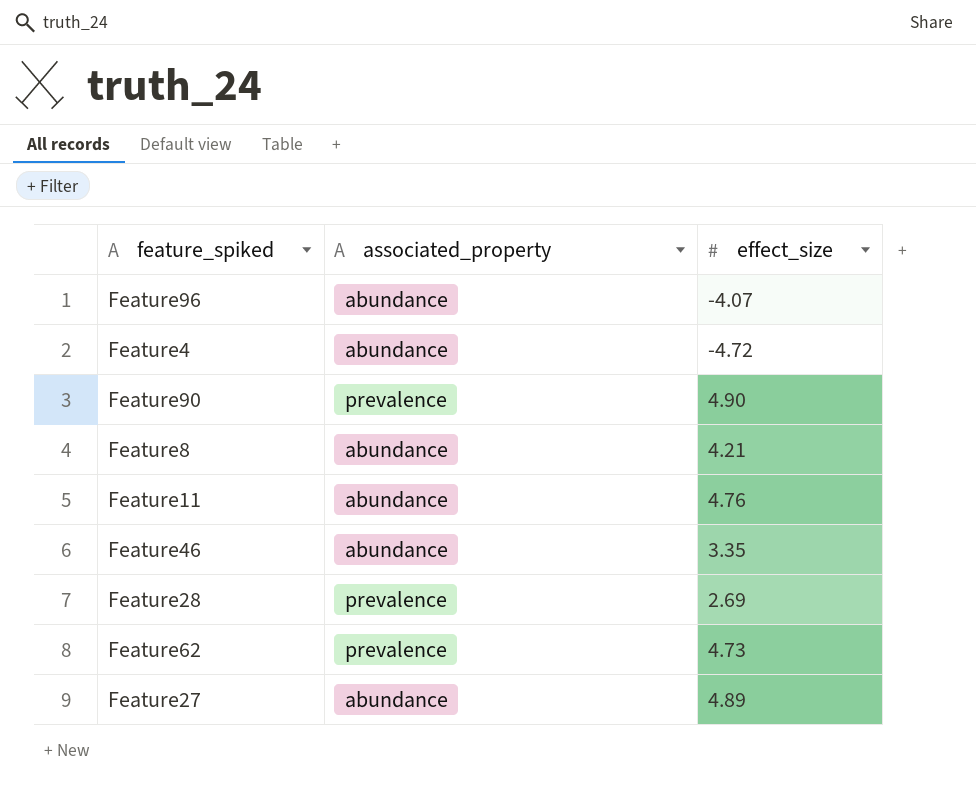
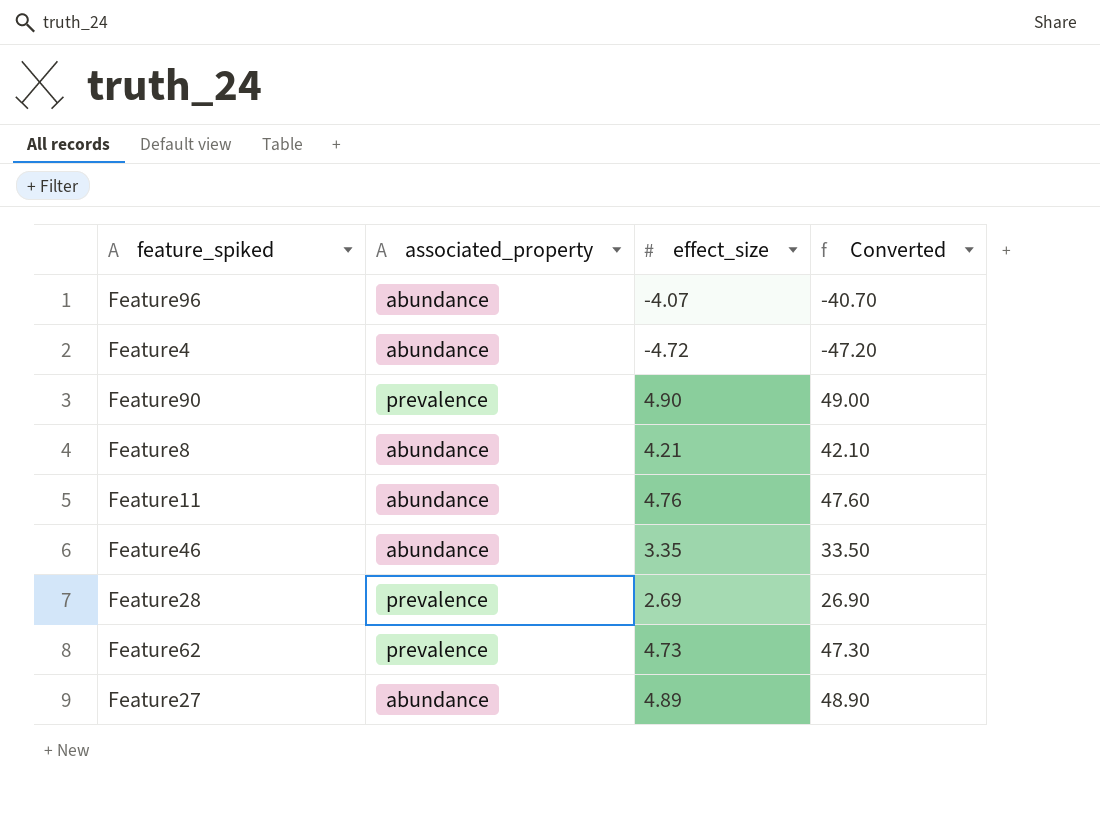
column Converted | formula: none -> [effect_size] * 10

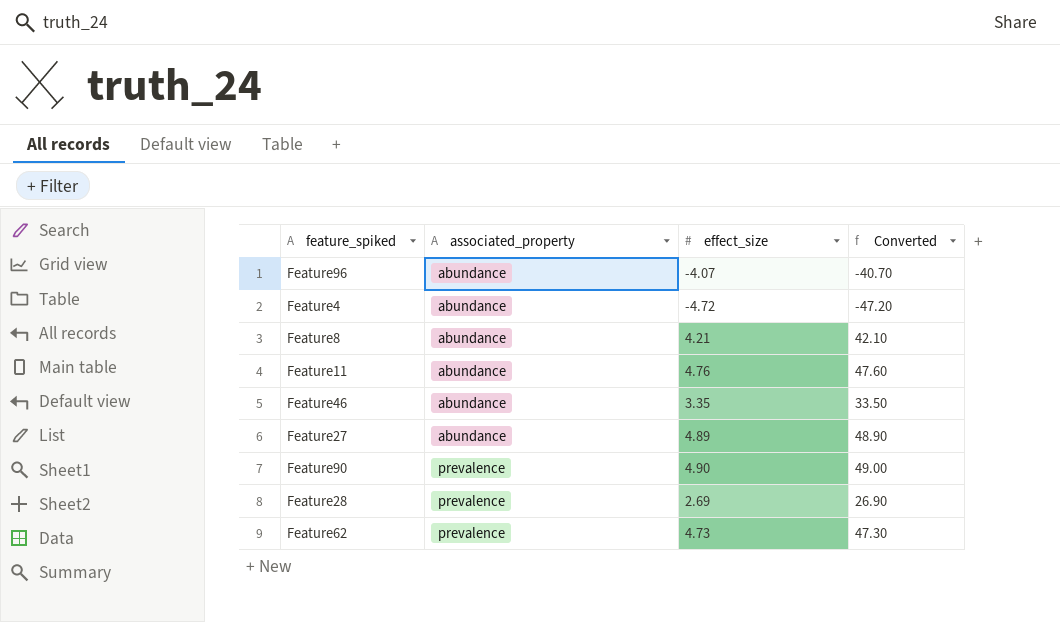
row order: none -> associated_property ascending

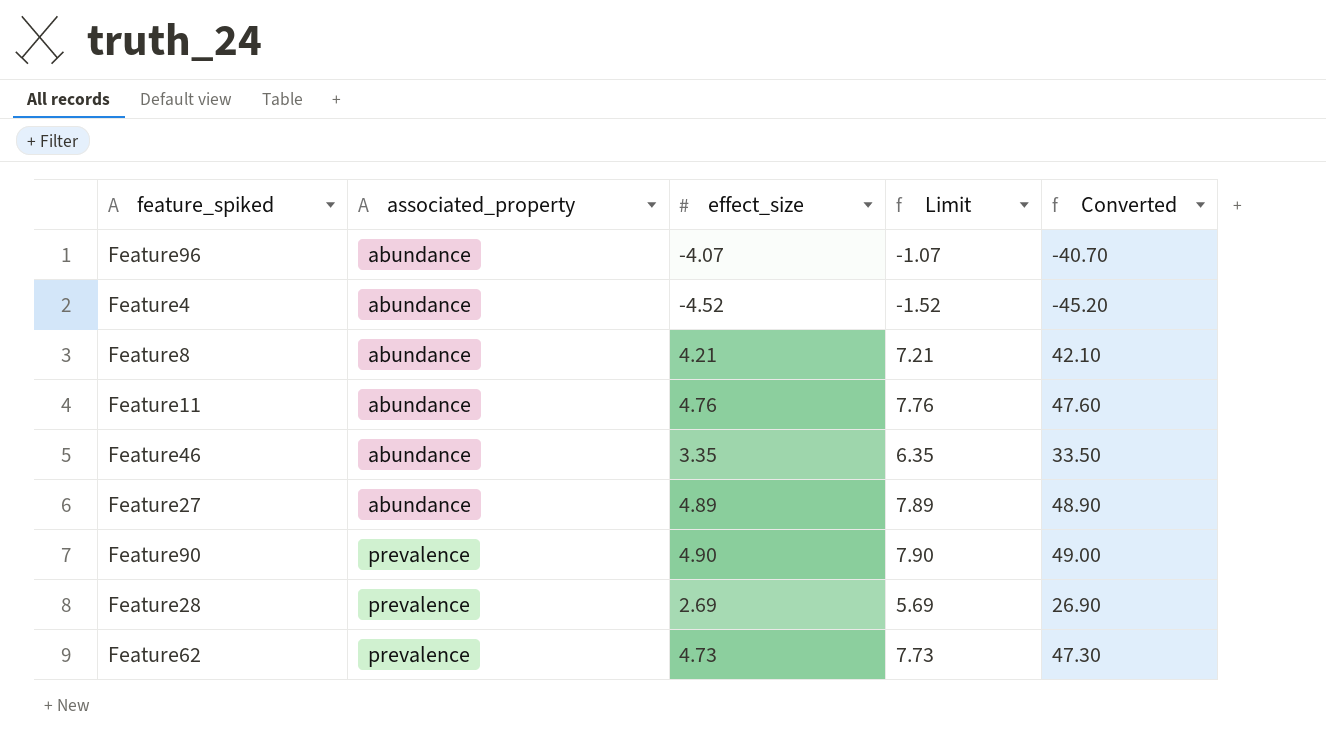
column Limit | formula: none -> [effect_size] + 3
Feature4 | effect_size: -4.72 -> -4.52
Feature4 | Converted: -47.20 -> -45.20

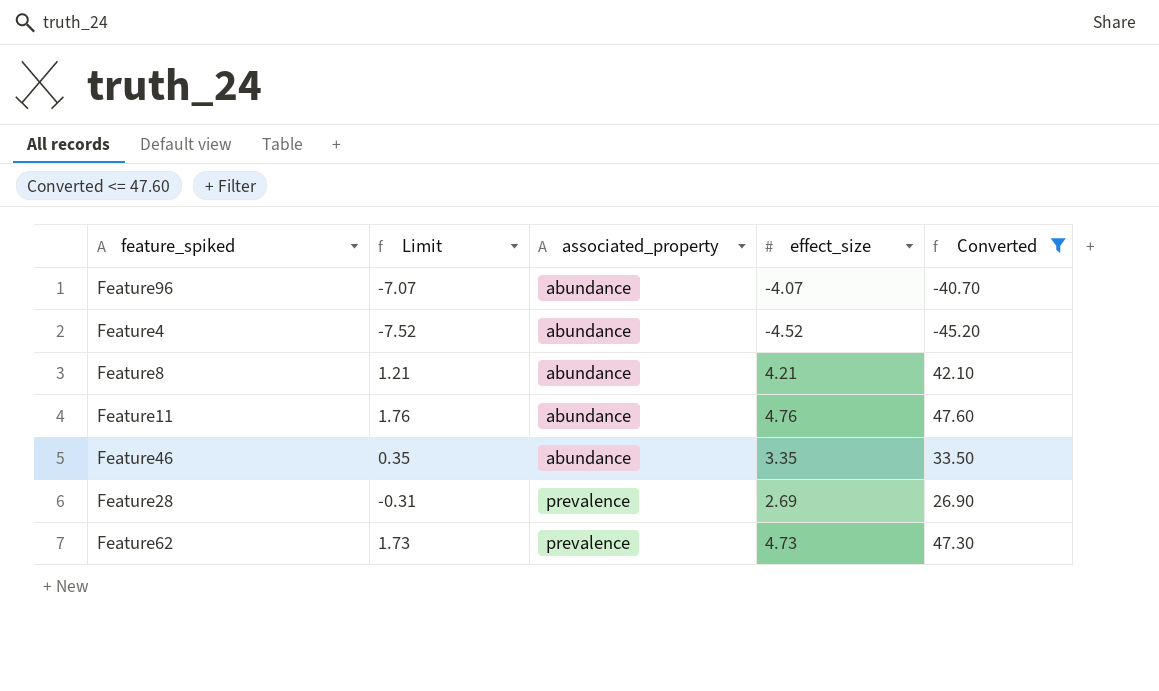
filter: none -> Converted <= 47.60
column Limit | formula: [effect_size] + 3 -> [effect_size] - 3
column Limit | position: 4 -> 2

